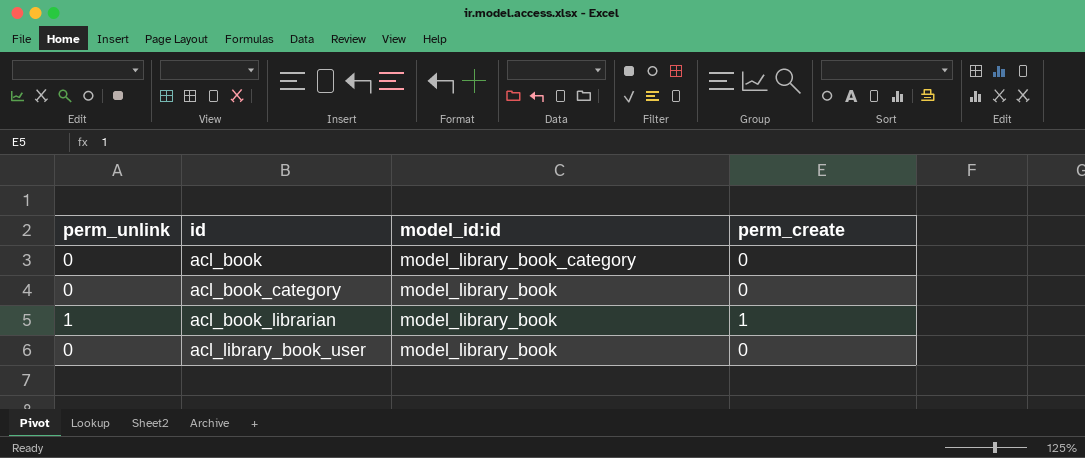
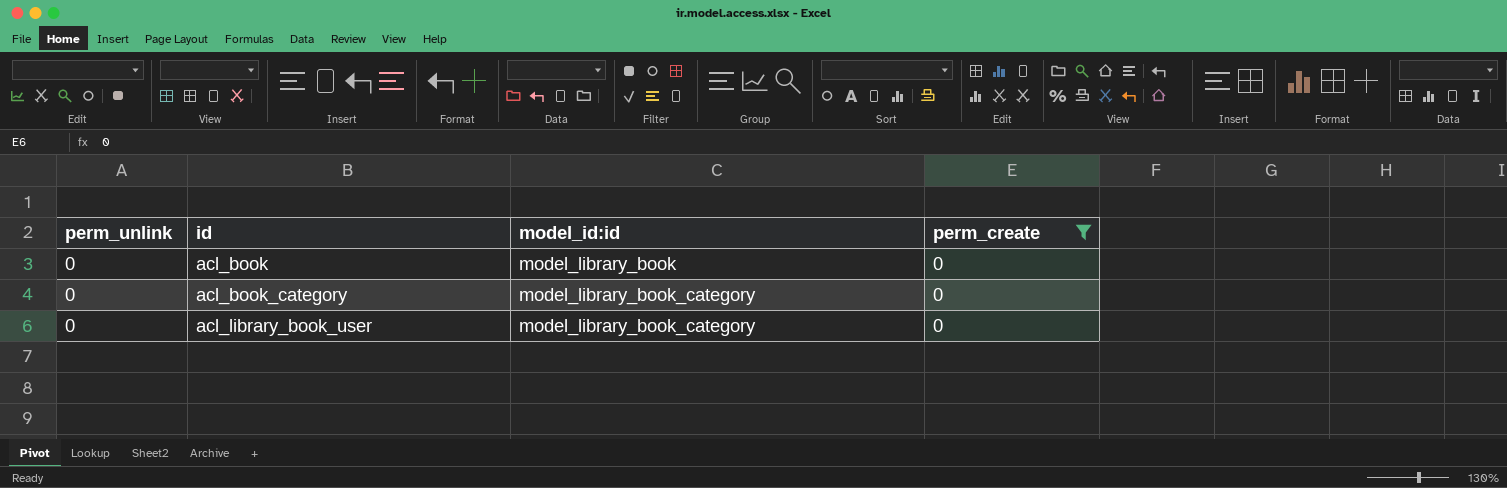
filter: none -> perm_create = 0
acl_book | model_id:id: model_library_book_category -> model_library_book
acl_book_category | model_id:id: model_library_book -> model_library_book_category
acl_library_book_user | model_id:id: model_library_book -> model_library_book_category

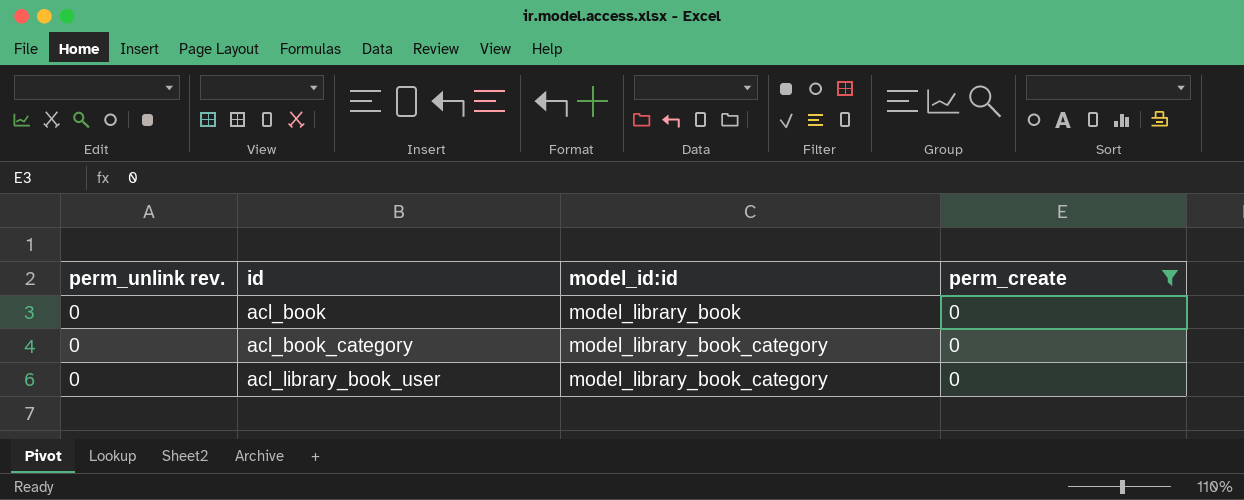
column name: perm_unlink -> perm_unlink rev.

